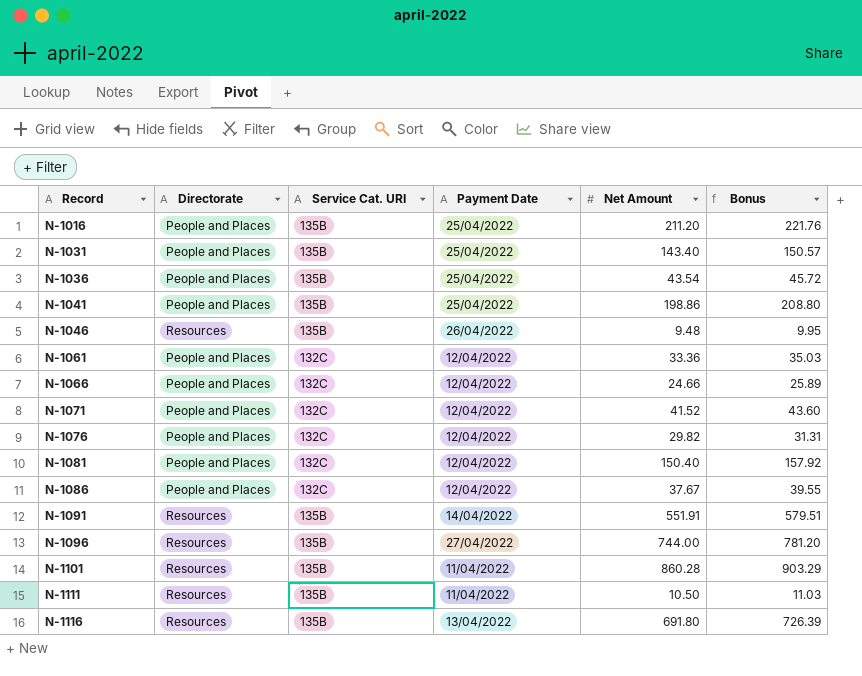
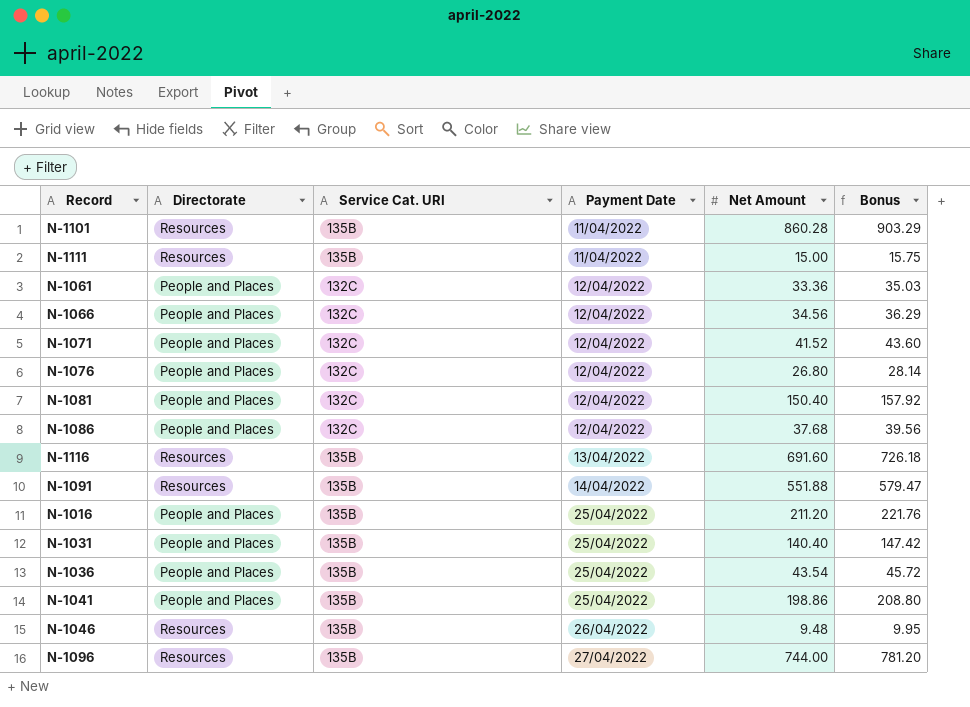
row order: Record ascending -> Payment Date ascending
N-1111 | Net Amount: 10.50 -> 15.00
N-1111 | Bonus: 11.03 -> 15.75
N-1066 | Net Amount: 24.66 -> 34.56
N-1066 | Bonus: 25.89 -> 36.29
N-1076 | Net Amount: 29.82 -> 26.80
N-1076 | Bonus: 31.31 -> 28.14
N-1086 | Net Amount: 37.67 -> 37.68
N-1086 | Bonus: 39.55 -> 39.56
N-1116 | Net Amount: 691.80 -> 691.60
N-1116 | Bonus: 726.39 -> 726.18
N-1091 | Net Amount: 551.91 -> 551.88
N-1091 | Bonus: 579.51 -> 579.47
N-1031 | Net Amount: 143.40 -> 140.40
N-1031 | Bonus: 150.57 -> 147.42

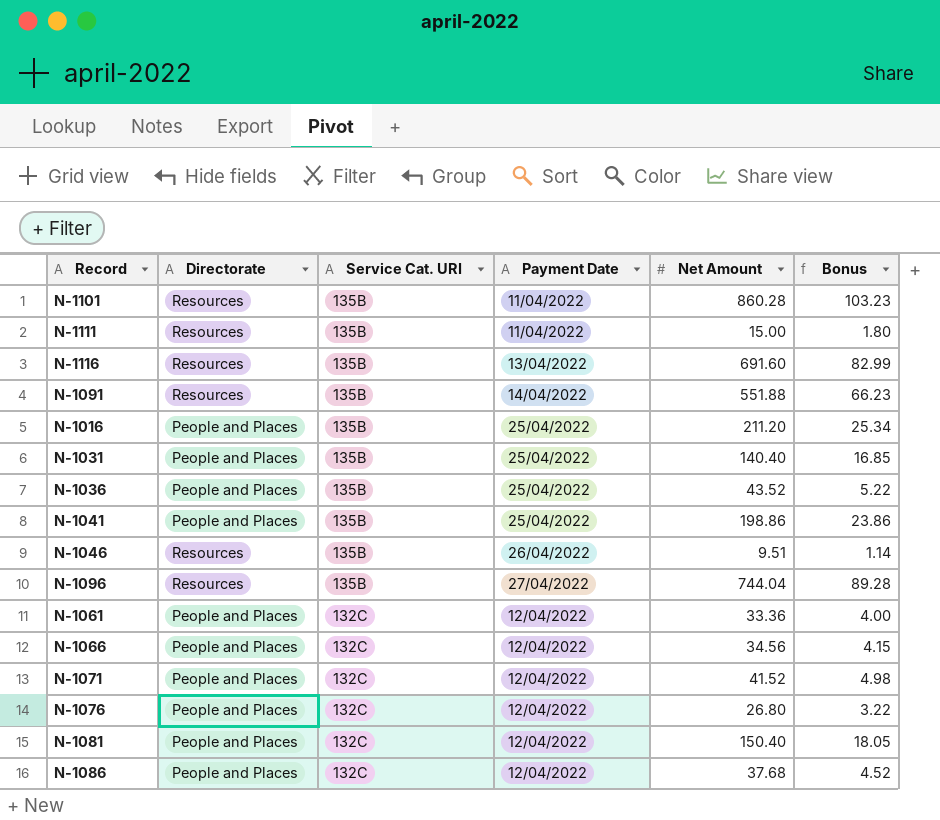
row order: Payment Date ascending -> Service Cat. URI descending
column Bonus | formula: [Net Amount] * 1.05 -> [Net Amount] * 0.12
N-1036 | Net Amount: 43.54 -> 43.52
N-1046 | Net Amount: 9.48 -> 9.51
N-1096 | Net Amount: 744.00 -> 744.04

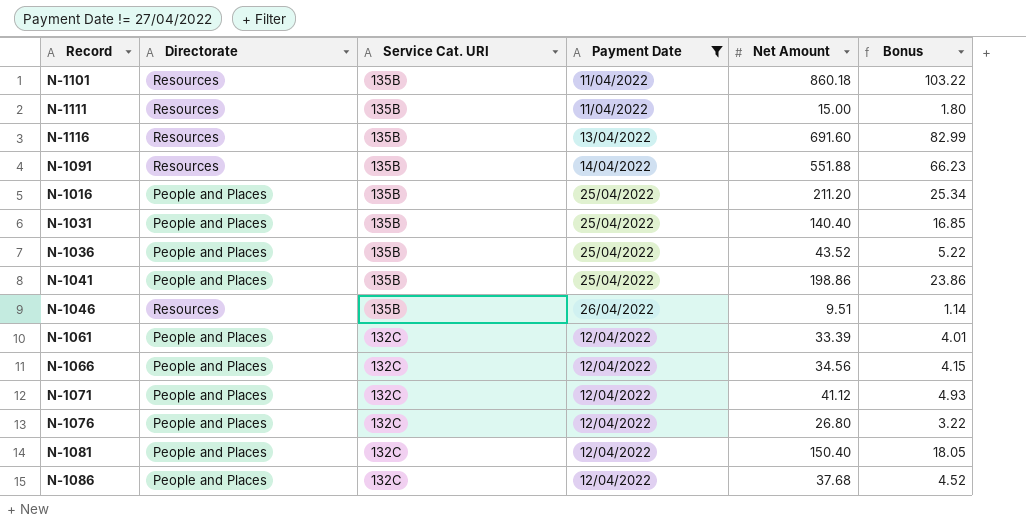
filter: none -> Payment Date != 27/04/2022
N-1101 | Net Amount: 860.28 -> 860.18
N-1101 | Bonus: 103.23 -> 103.22
N-1061 | Net Amount: 33.36 -> 33.39
N-1061 | Bonus: 4.00 -> 4.01
N-1071 | Net Amount: 41.52 -> 41.12
N-1071 | Bonus: 4.98 -> 4.93

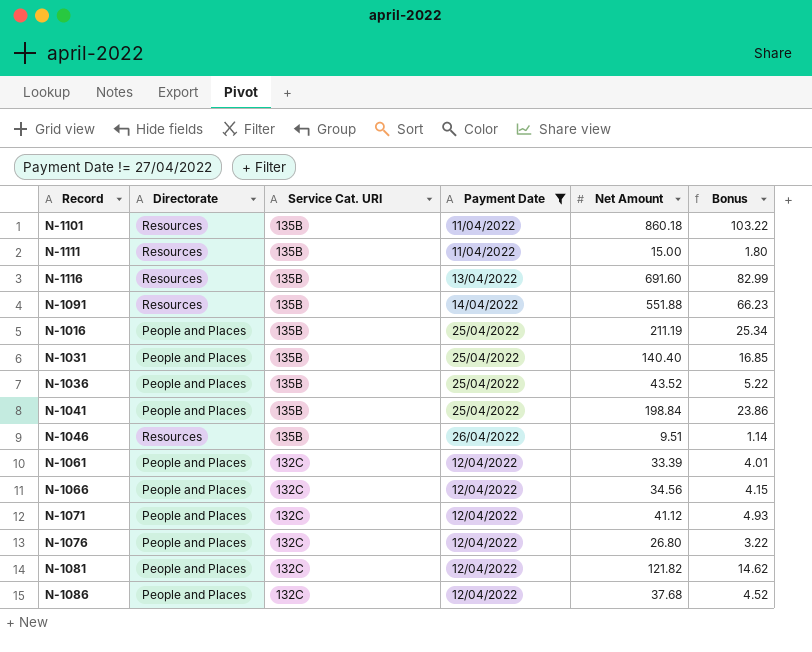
N-1016 | Net Amount: 211.20 -> 211.19
N-1041 | Net Amount: 198.86 -> 198.84
N-1081 | Net Amount: 150.40 -> 121.82
N-1081 | Bonus: 18.05 -> 14.62

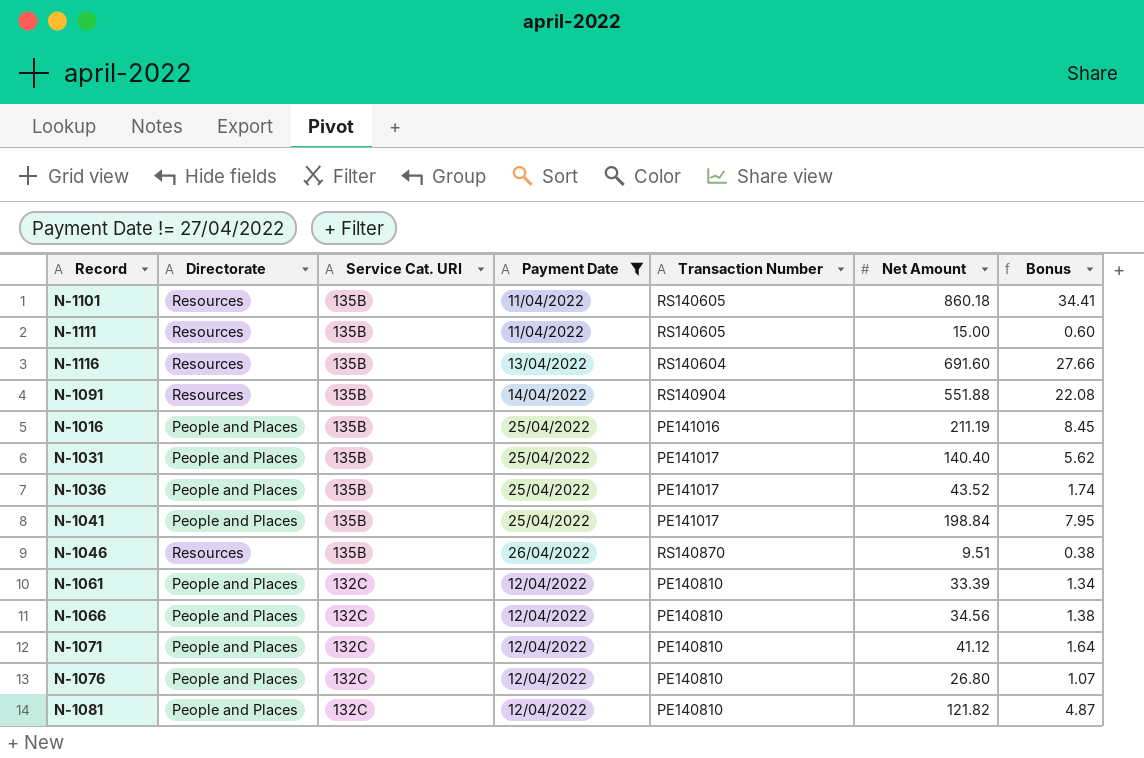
column Transaction Number | position: none -> 5
column Bonus | formula: [Net Amount] * 0.12 -> [Net Amount] * 0.04
row N-1086: People and Places | 132C | 12/04/2022 | 37.68 | 4.52 -> none

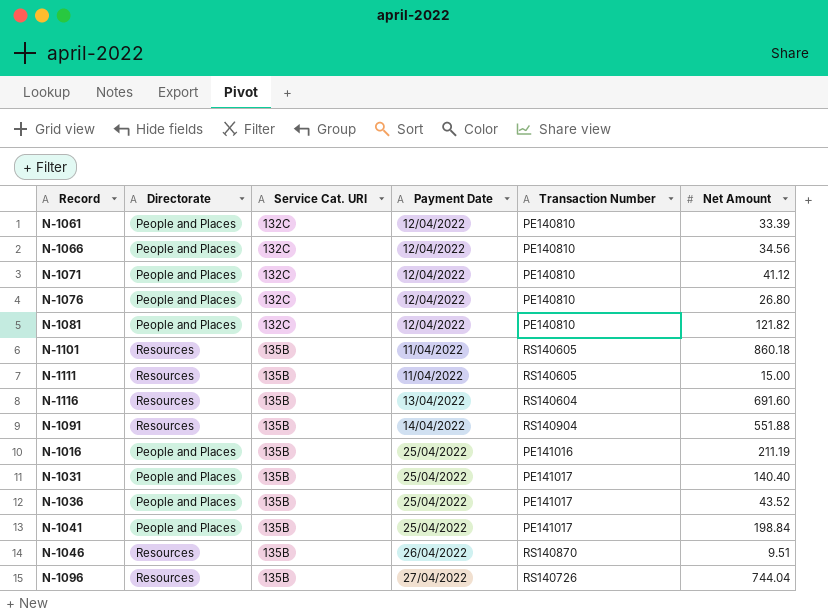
filter: Payment Date != 27/04/2022 -> none
row order: Service Cat. URI descending -> Service Cat. URI ascending
column Bonus | formula: [Net Amount] * 0.04 -> none

